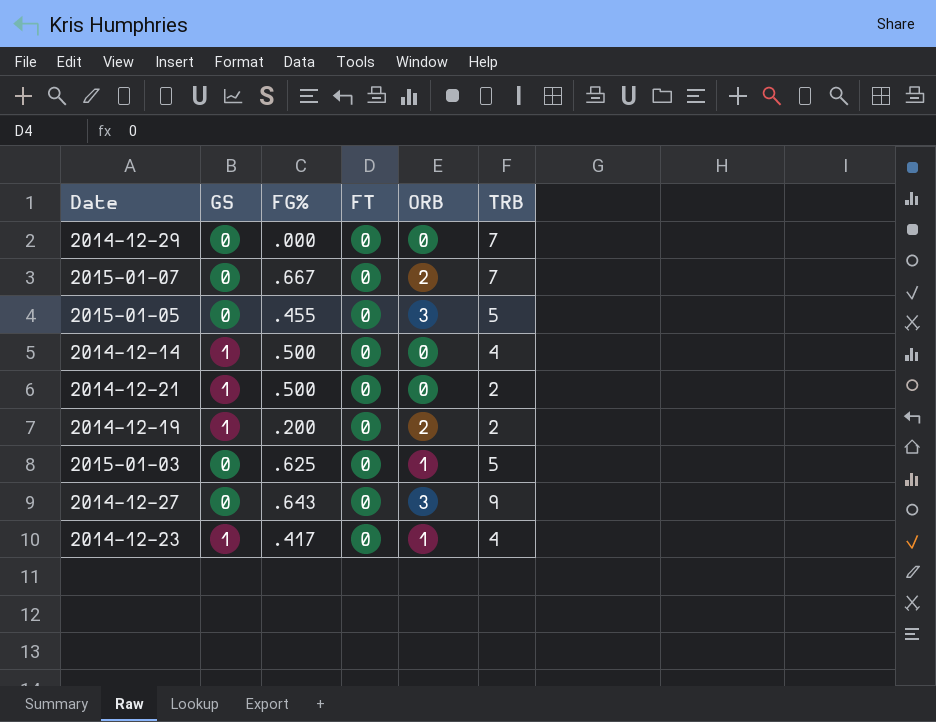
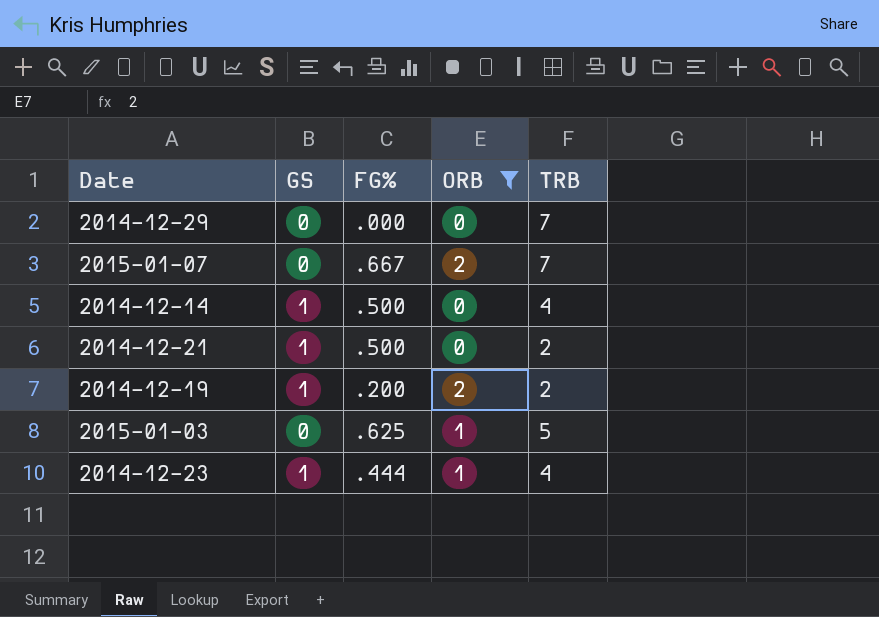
filter: none -> ORB != 3
column FT | position: 4 -> none
2014-12-23 | FG%: .417 -> .444

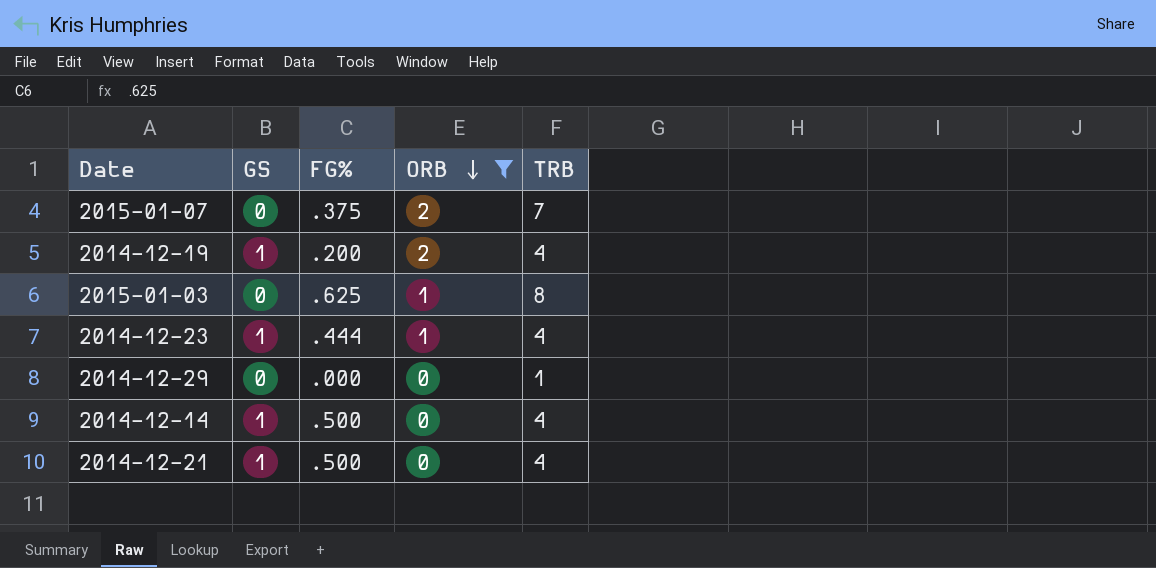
row order: none -> ORB descending
2015-01-07 | FG%: .667 -> .375
2014-12-19 | TRB: 2 -> 4
2015-01-03 | TRB: 5 -> 8
2014-12-29 | TRB: 7 -> 1
2014-12-21 | TRB: 2 -> 4

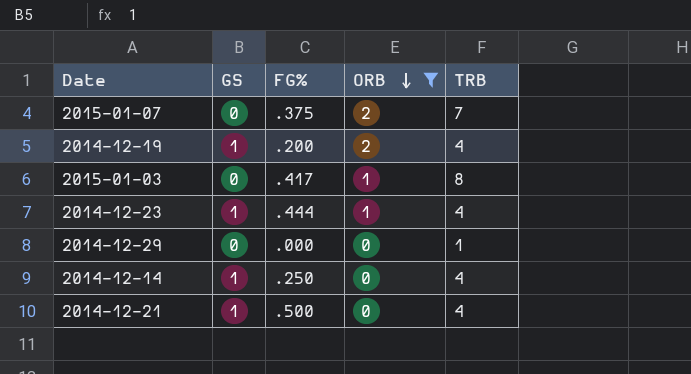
2015-01-03 | FG%: .625 -> .417
2014-12-14 | FG%: .500 -> .250

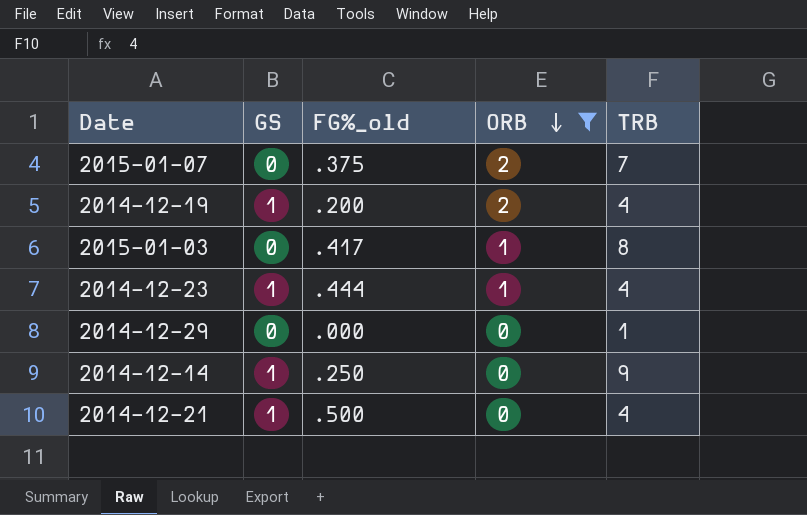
column name: FG% -> FG%_old
2014-12-14 | TRB: 4 -> 9

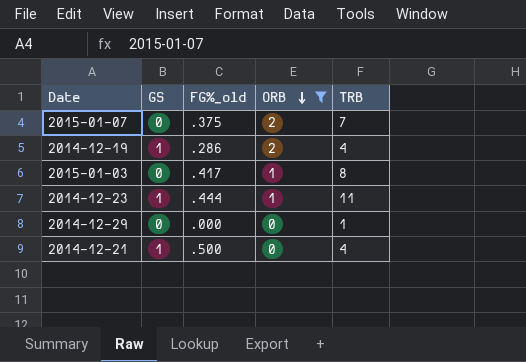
row 2014-12-14: 1 | .250 | 0 | 9 -> none
2014-12-19 | FG%_old: .200 -> .286
2014-12-23 | TRB: 4 -> 11

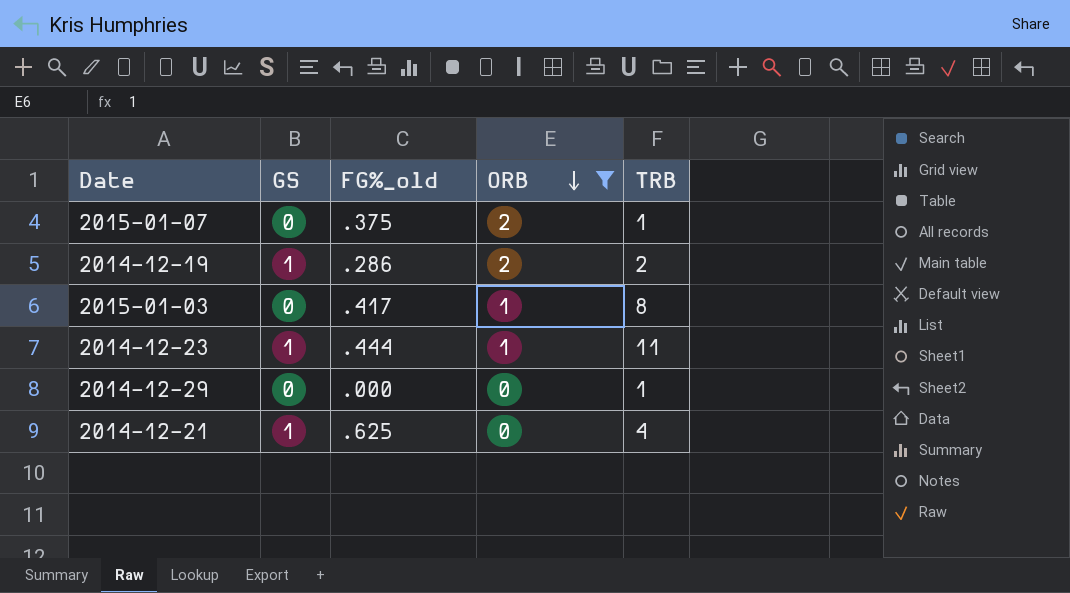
2015-01-07 | TRB: 7 -> 1
2014-12-19 | TRB: 4 -> 2
2014-12-21 | FG%_old: .500 -> .625

